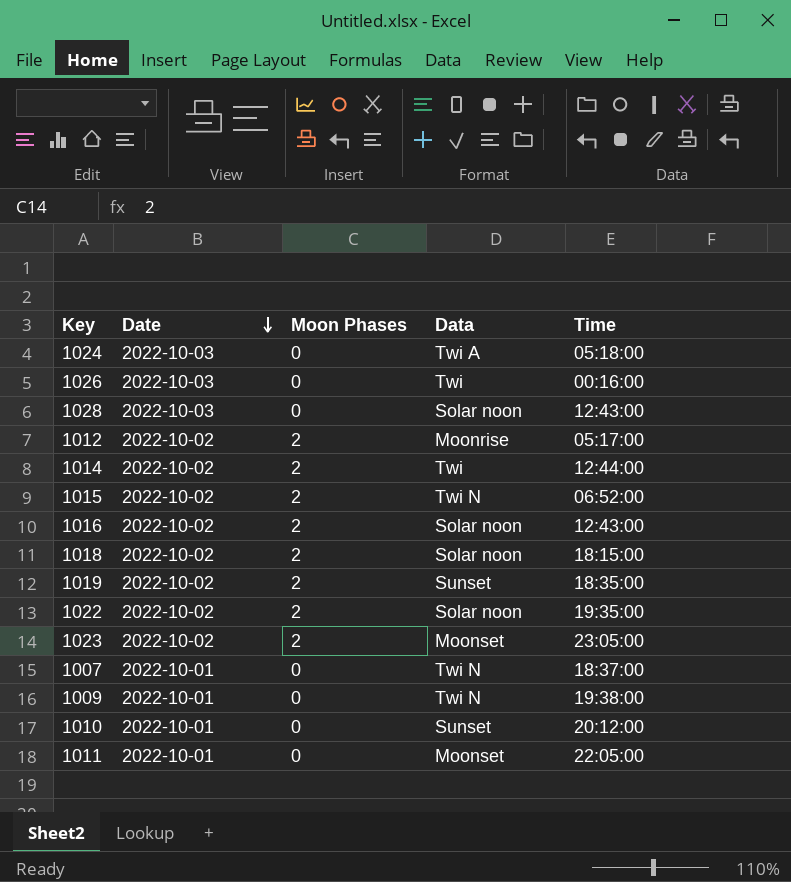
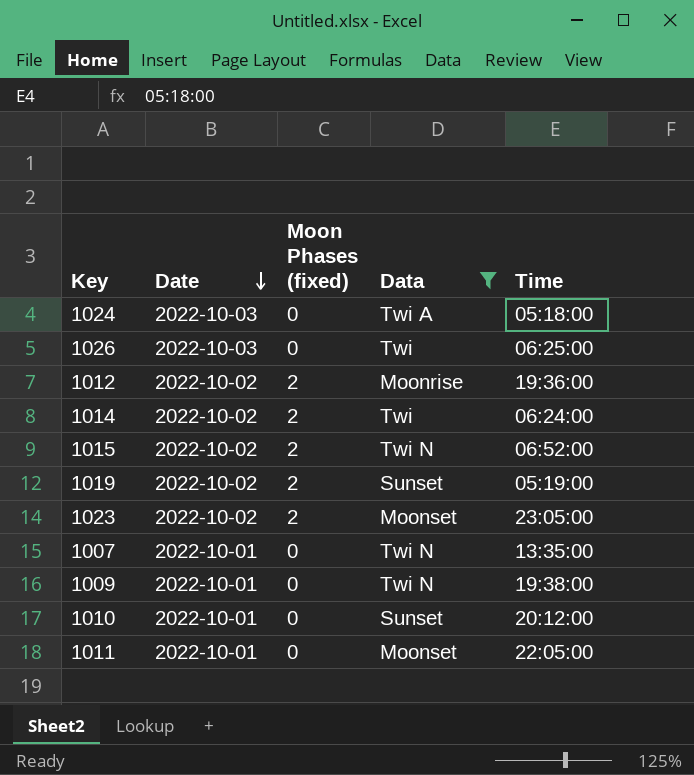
filter: none -> Data != Solar noon
column name: Moon Phases -> Moon Phases (fixed)
1026 | Time: 00:16:00 -> 06:25:00
1012 | Time: 05:17:00 -> 19:36:00
1014 | Time: 12:44:00 -> 06:24:00
1019 | Time: 18:35:00 -> 05:19:00
1007 | Time: 18:37:00 -> 13:35:00

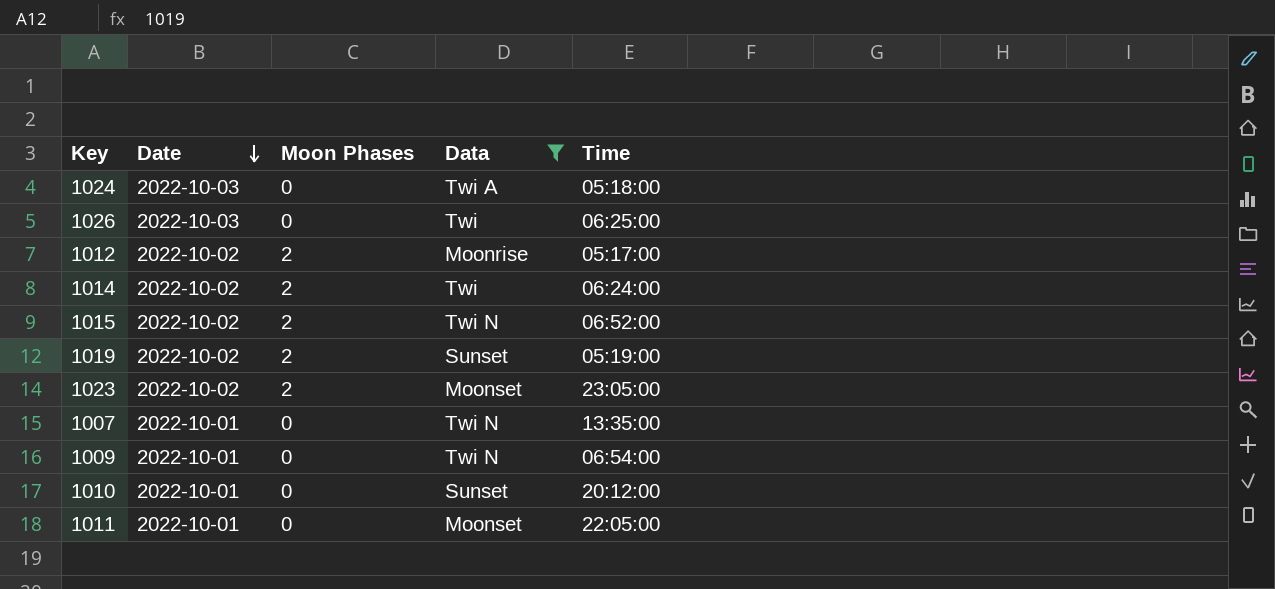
column name: Moon Phases (fixed) -> Moon Phases
1012 | Time: 19:36:00 -> 05:17:00
1009 | Time: 19:38:00 -> 06:54:00

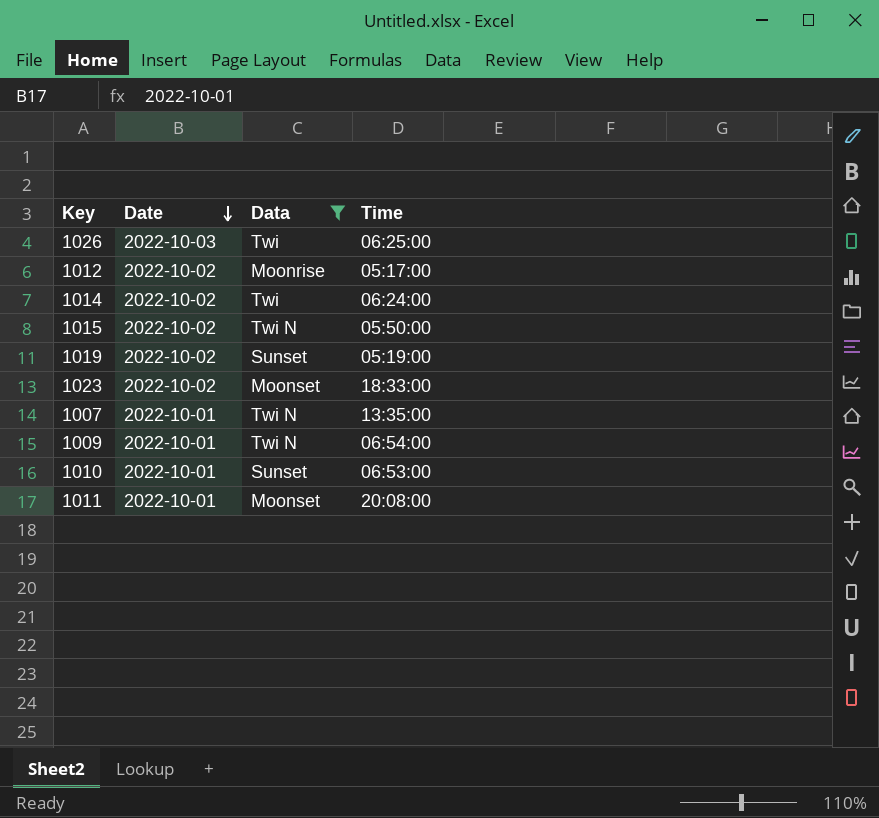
column Moon Phases | position: 3 -> none
row 1024: 2022-10-03 | 0 | Twi A | 05:18:00 -> none
1015 | Time: 06:52:00 -> 05:50:00
1023 | Time: 23:05:00 -> 18:33:00
1010 | Time: 20:12:00 -> 06:53:00
1011 | Time: 22:05:00 -> 20:08:00

